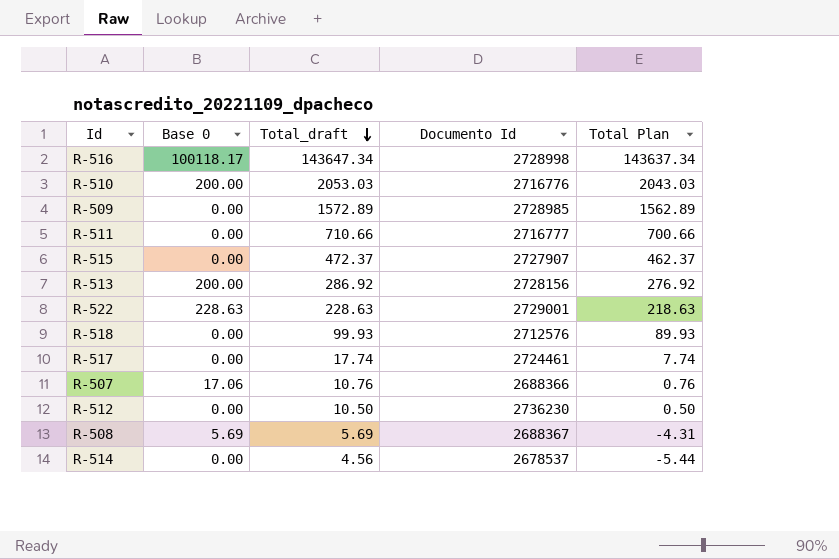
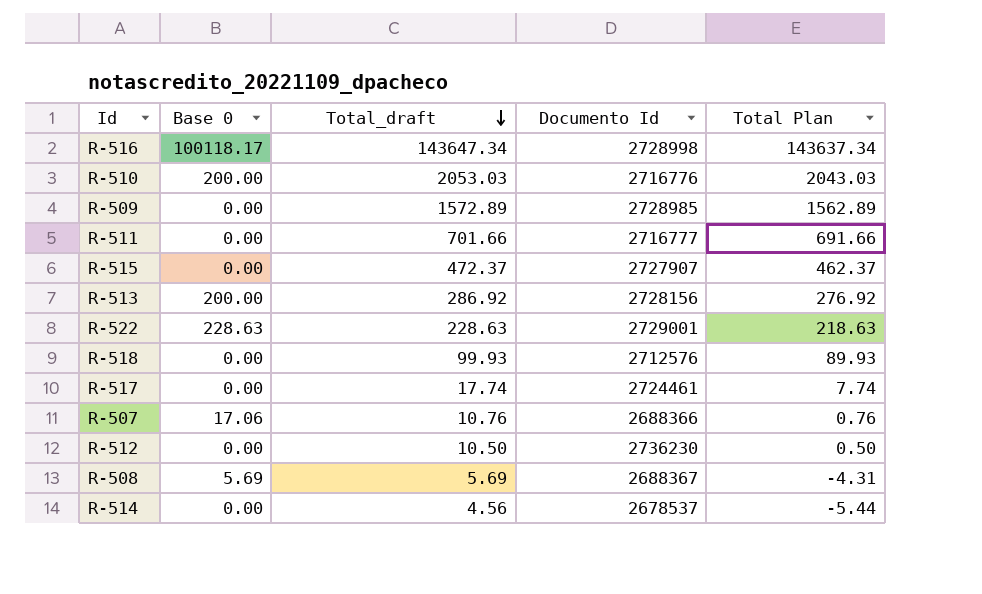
R-511 | Total_draft: 710.66 -> 701.66
R-511 | Total Plan: 700.66 -> 691.66

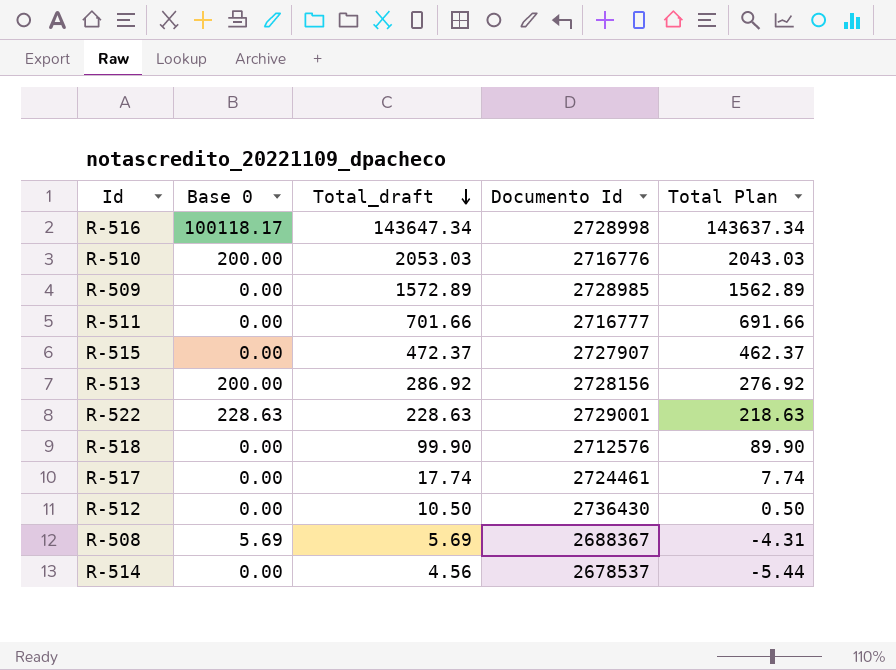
row R-507: 17.06 | 10.76 | 2688366 | 0.76 -> none
R-518 | Total_draft: 99.93 -> 99.90
R-518 | Total Plan: 89.93 -> 89.90
R-512 | Documento Id: 2736230 -> 2736430

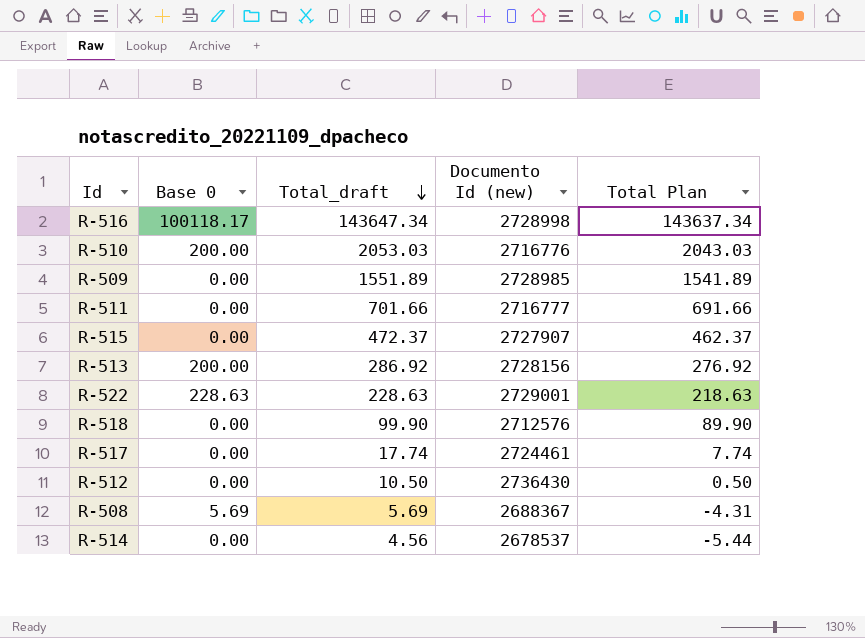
column name: Documento Id -> Documento Id (new)
R-509 | Total_draft: 1572.89 -> 1551.89
R-509 | Total Plan: 1562.89 -> 1541.89

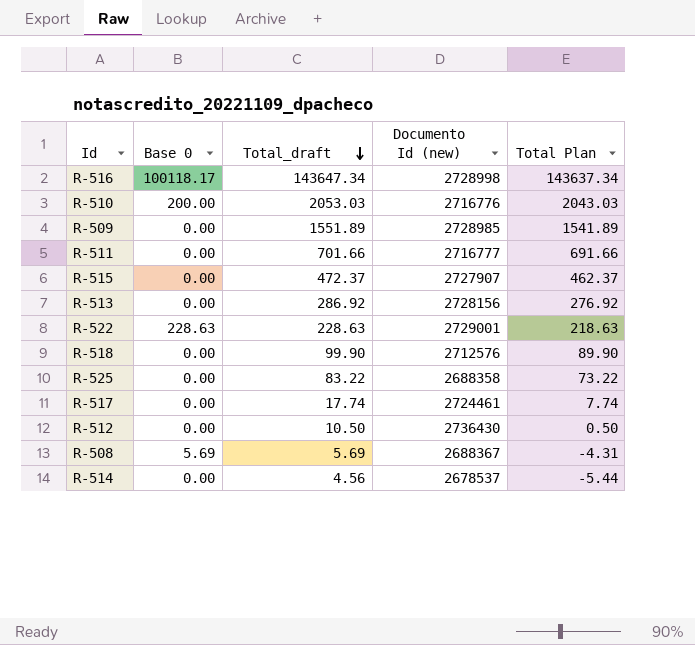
R-513 | Base 0: 200.00 -> 0.00
row R-525: none -> 0.00 | 83.22 | 2688358 | 73.22

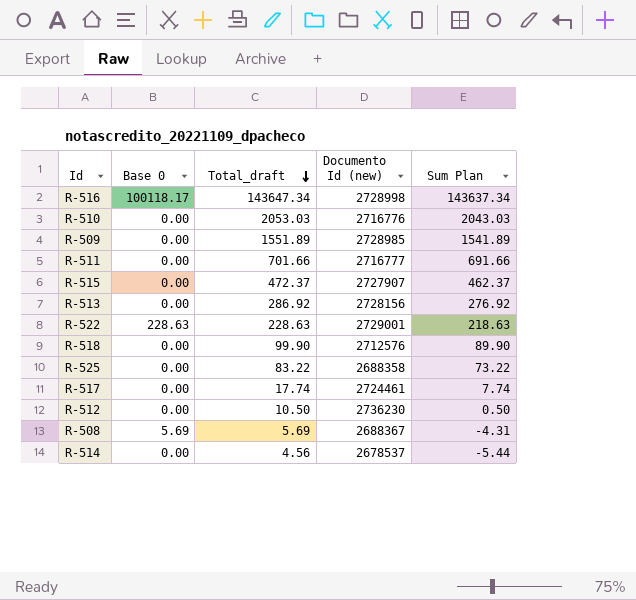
column name: Total Plan -> Sum Plan
R-510 | Base 0: 200.00 -> 0.00
R-512 | Documento Id (new): 2736430 -> 2736230

